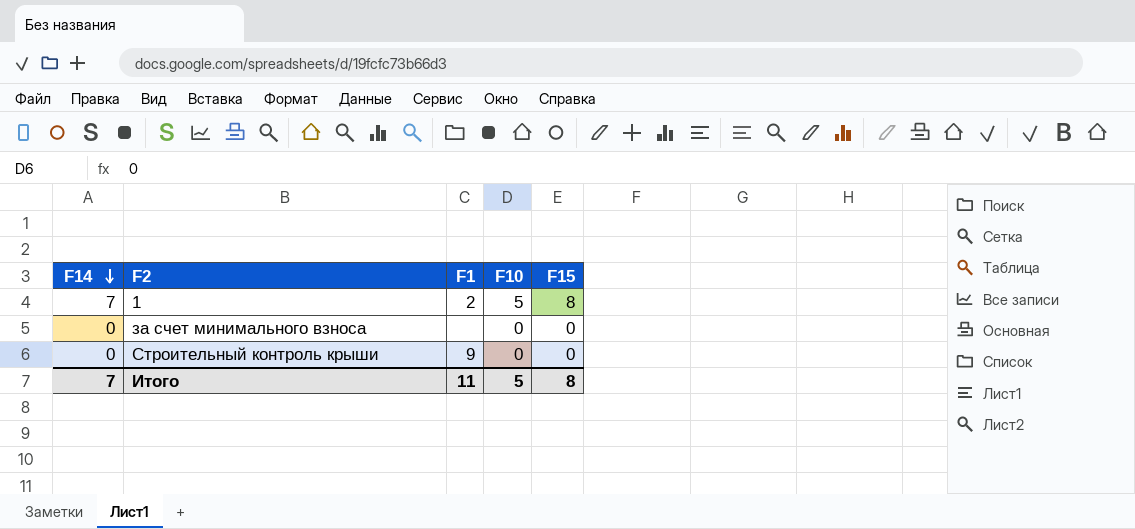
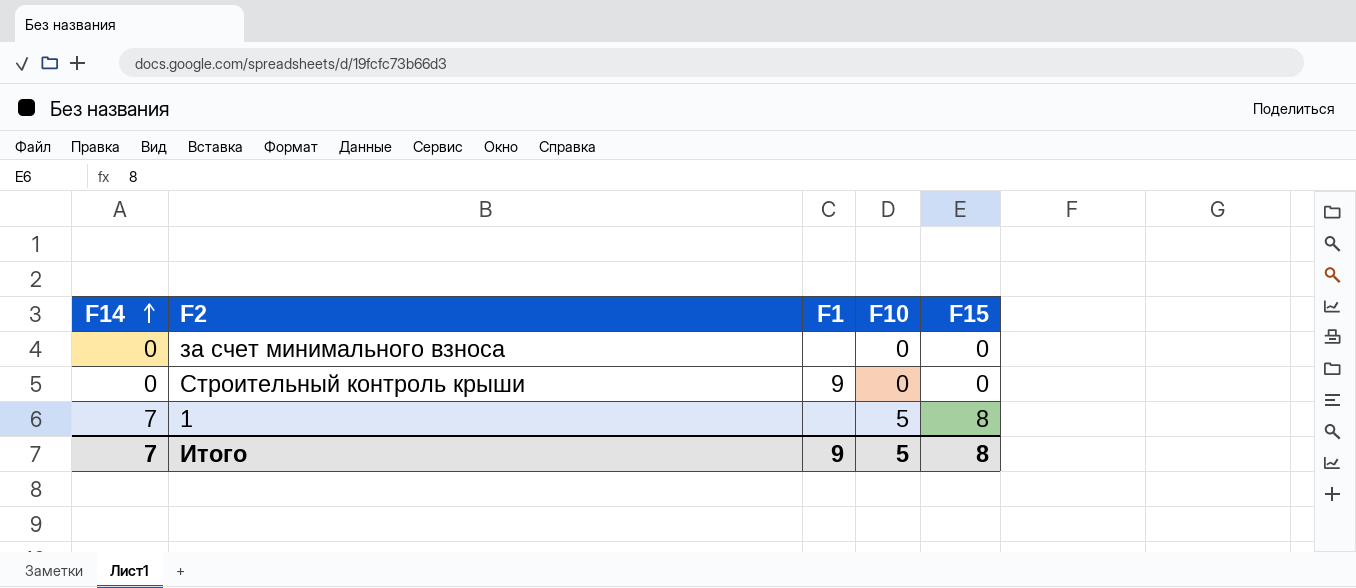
row order: F14 descending -> F14 ascending
1 | F1: 2 -> none
Итого | F1: 11 -> 9

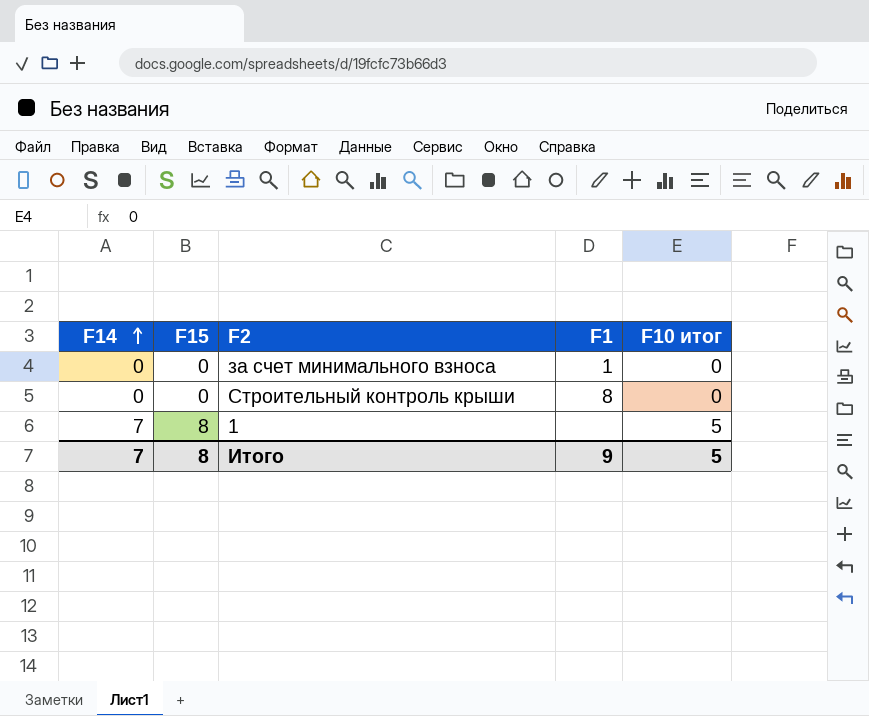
column F15 | position: 5 -> 2
column name: F10 -> F10 итог
за счет минимального взноса | F1: none -> 1
Строительный контроль крыши | F1: 9 -> 8

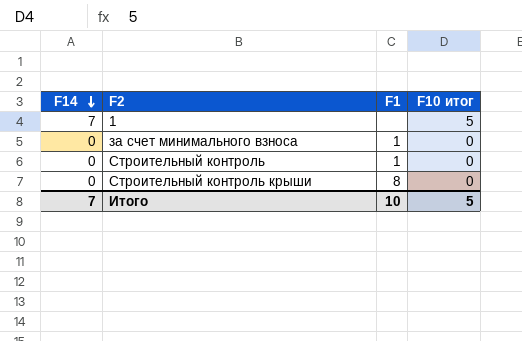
row order: F14 ascending -> F14 descending
column F15 | position: 2 -> none
row Строительный контроль: none -> 0 | 1 | 0
Итого | F1: 9 -> 10

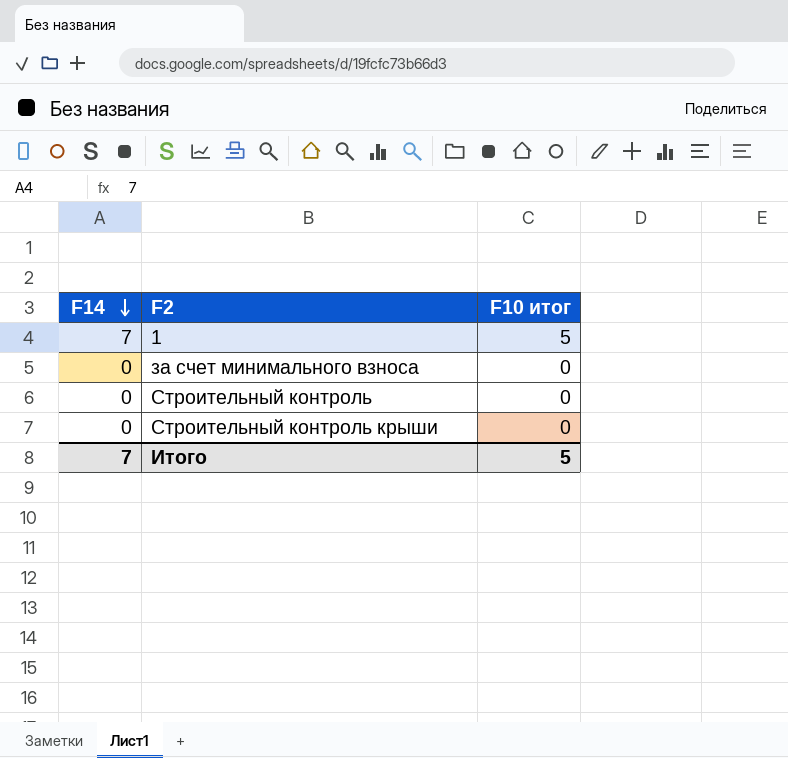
column F1 | position: 3 -> none

